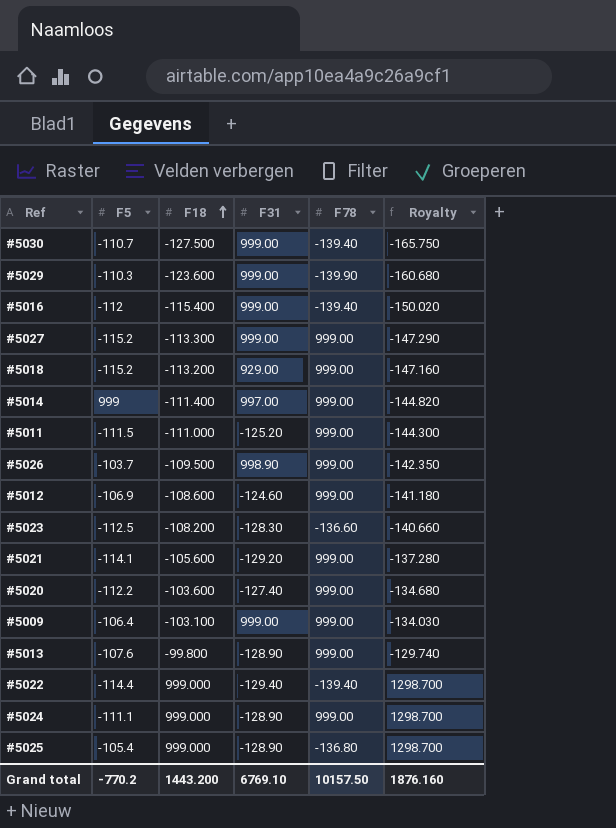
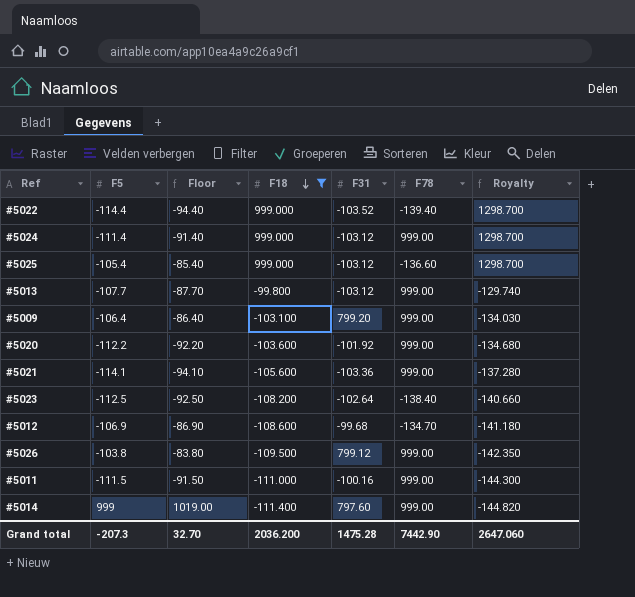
filter: none -> F18 >= -111.400
row order: F18 ascending -> F18 descending
column Floor | formula: none -> [F5] + 20
#5022 | F31: -129.40 -> -103.52
#5024 | F5: -111.1 -> -111.4
#5024 | F31: -128.90 -> -103.12
#5025 | F31: -128.90 -> -103.12
#5025 | F78: -136.80 -> -136.60
#5013 | F5: -107.6 -> -107.7
#5013 | F31: -128.90 -> -103.12
#5009 | F31: 999.00 -> 799.20
#5020 | F31: -127.40 -> -101.92
#5021 | F31: -129.20 -> -103.36
#5023 | F31: -128.30 -> -102.64
#5023 | F78: -136.60 -> -138.40
#5012 | F31: -124.60 -> -99.68
#5012 | F78: 999.00 -> -134.70
#5026 | F5: -103.7 -> -103.8
#5026 | F31: 998.90 -> 799.12
#5011 | F31: -125.20 -> -100.16
#5014 | F31: 997.00 -> 797.60
Grand total | F5: -770.2 -> -207.3
Grand total | F18: 1443.200 -> 2036.200
Grand total | F31: 6769.10 -> 1475.28
Grand total | F78: 10157.50 -> 7442.90
Grand total | Royalty: 1876.160 -> 2647.060

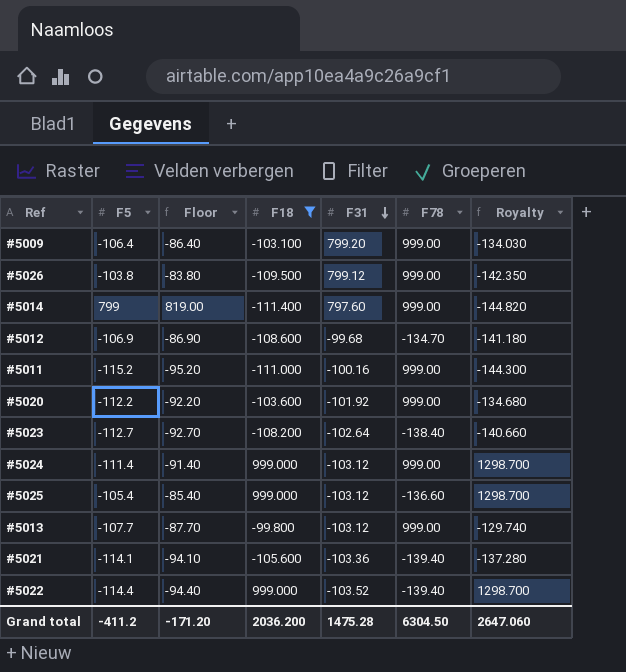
row order: F18 descending -> F31 descending
#5014 | F5: 999 -> 799
#5014 | Floor: 1019.00 -> 819.00
#5011 | F5: -111.5 -> -115.2
#5011 | Floor: -91.50 -> -95.20
#5023 | F5: -112.5 -> -112.7
#5023 | Floor: -92.50 -> -92.70
#5021 | F78: 999.00 -> -139.40
Grand total | F5: -207.3 -> -411.2
Grand total | Floor: 32.70 -> -171.20
Grand total | F78: 7442.90 -> 6304.50

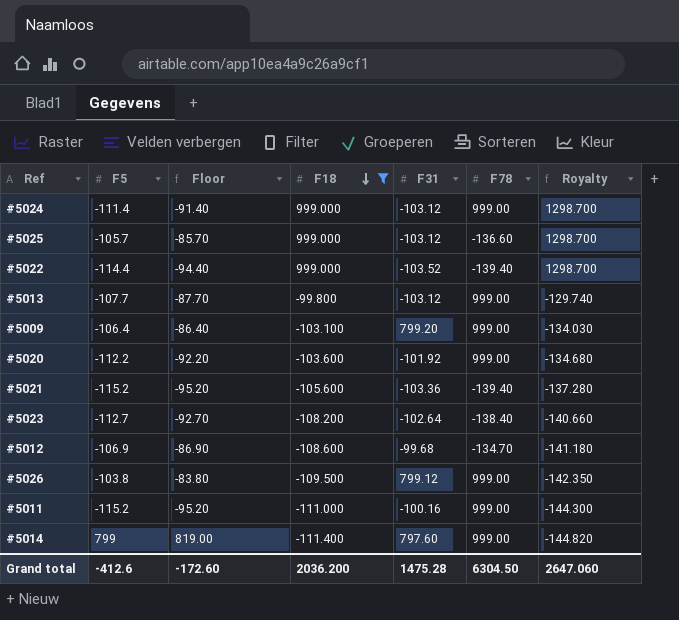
row order: F31 descending -> F18 descending
#5025 | F5: -105.4 -> -105.7
#5025 | Floor: -85.40 -> -85.70
#5021 | F5: -114.1 -> -115.2
#5021 | Floor: -94.10 -> -95.20
Grand total | F5: -411.2 -> -412.6
Grand total | Floor: -171.20 -> -172.60

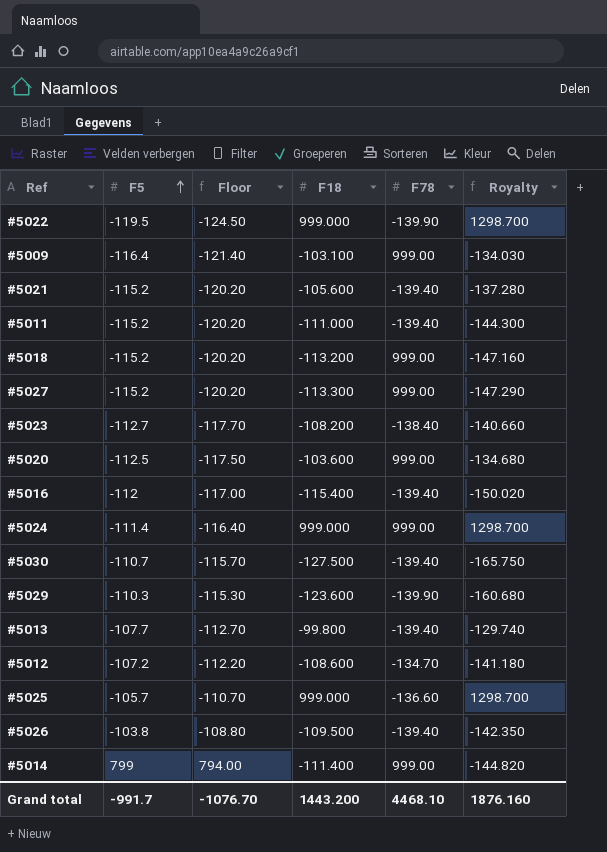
filter: F18 >= -111.400 -> none
row order: F18 descending -> F5 ascending
column F31 | position: 5 -> none
column Floor | formula: [F5] + 20 -> [F5] - 5
#5022 | F5: -114.4 -> -119.5
#5022 | F78: -139.40 -> -139.90
#5009 | F5: -106.4 -> -116.4
#5011 | F78: 999.00 -> -139.40
#5020 | F5: -112.2 -> -112.5
#5013 | F78: 999.00 -> -139.40
#5012 | F5: -106.9 -> -107.2
#5026 | F78: 999.00 -> -139.40
Grand total | F5: -412.6 -> -991.7
Grand total | Floor: -172.60 -> -1076.70
Grand total | F18: 2036.200 -> 1443.200
Grand total | F78: 6304.50 -> 4468.10
Grand total | Royalty: 2647.060 -> 1876.160

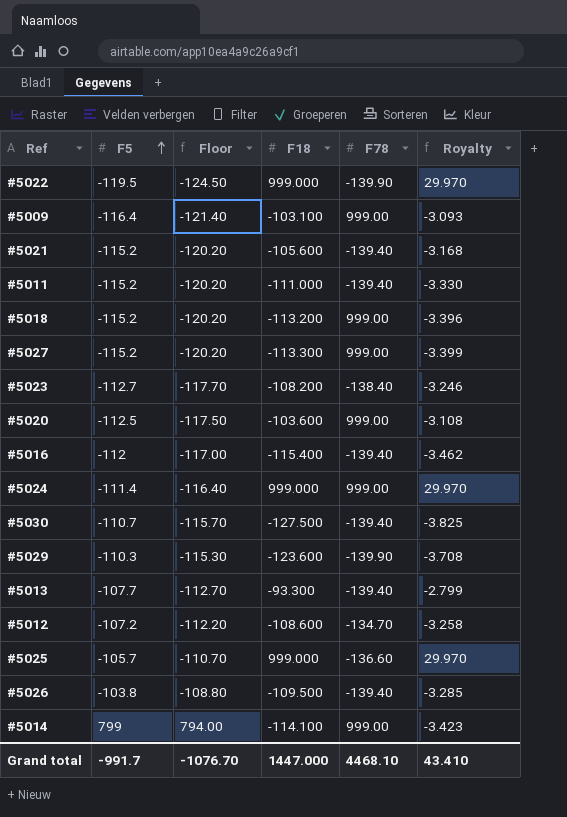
column Royalty | formula: [F18] * 1.3 -> [F18] * 0.03
#5013 | F18: -99.800 -> -93.300
#5014 | F18: -111.400 -> -114.100
Grand total | F18: 1443.200 -> 1447.000
Grand total | Royalty: 1876.160 -> 43.410

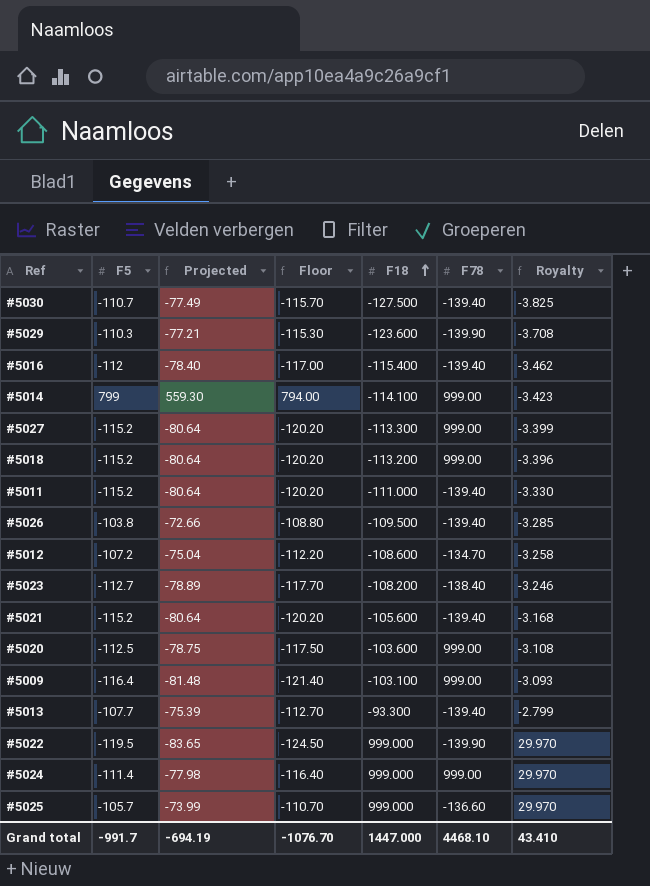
row order: F5 ascending -> F18 ascending
column Projected | formula: none -> [F5] * 0.7

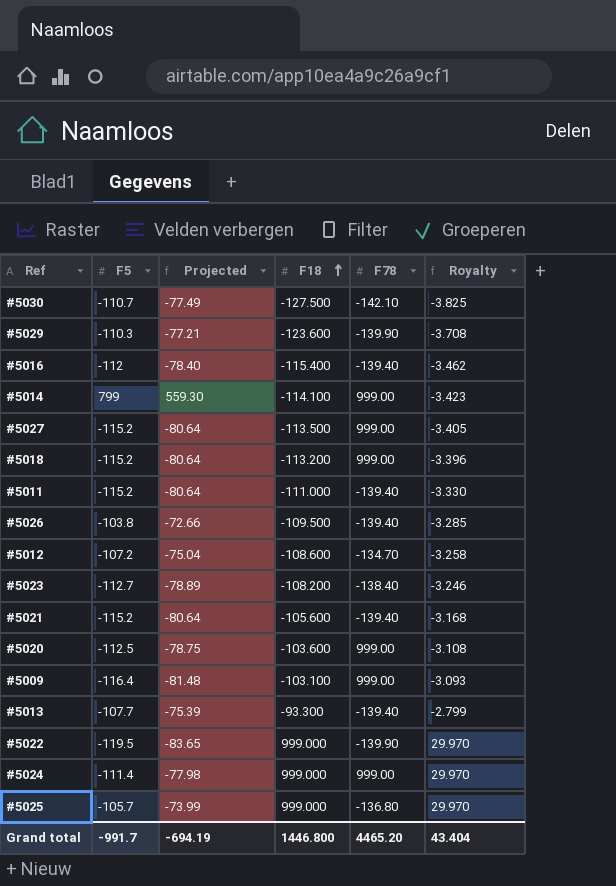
column Floor | formula: [F5] - 5 -> none
#5030 | F78: -139.40 -> -142.10
#5027 | F18: -113.300 -> -113.500
#5027 | Royalty: -3.399 -> -3.405
#5025 | F78: -136.60 -> -136.80
Grand total | F18: 1447.000 -> 1446.800
Grand total | F78: 4468.10 -> 4465.20
Grand total | Royalty: 43.410 -> 43.404

